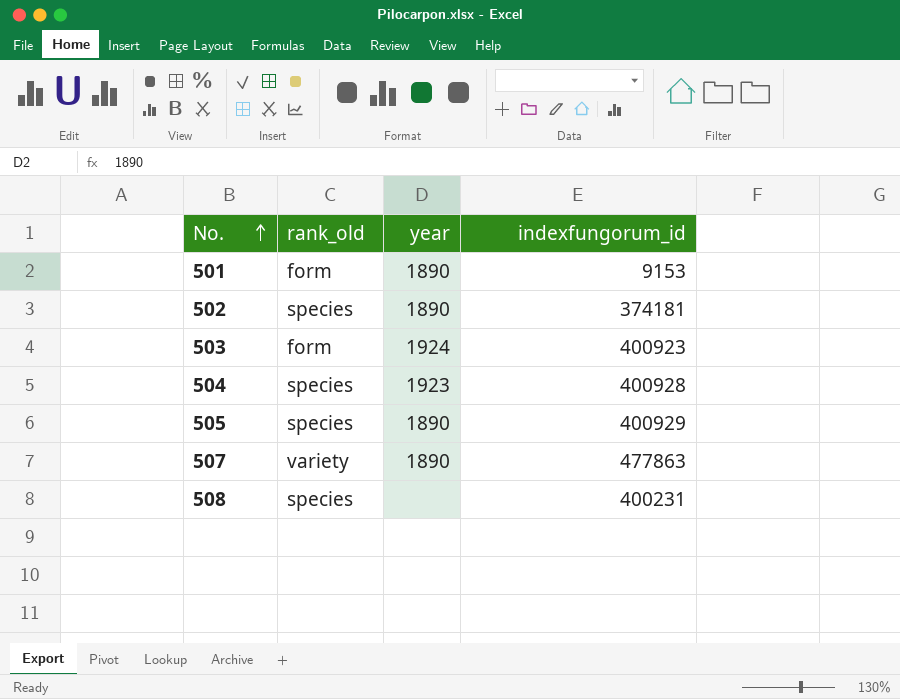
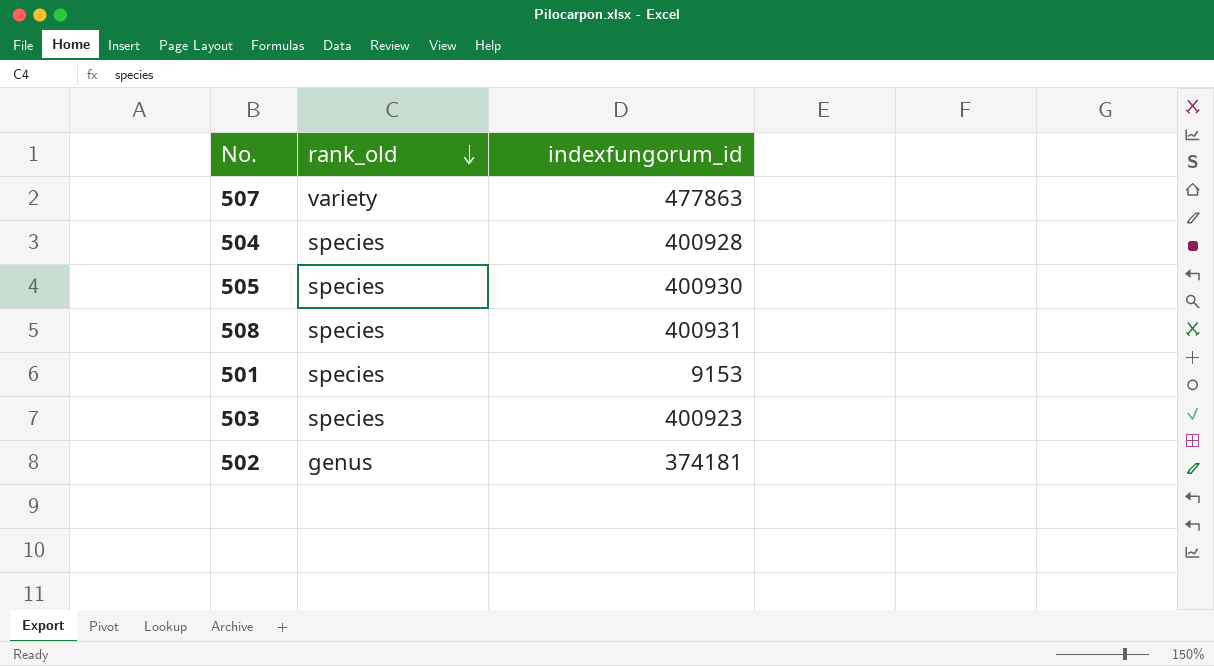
row order: No. ascending -> rank_old descending
column year | position: 3 -> none
505 | indexfungorum_id: 400929 -> 400930
508 | indexfungorum_id: 400231 -> 400931
501 | rank_old: form -> species
503 | rank_old: form -> species
502 | rank_old: species -> genus

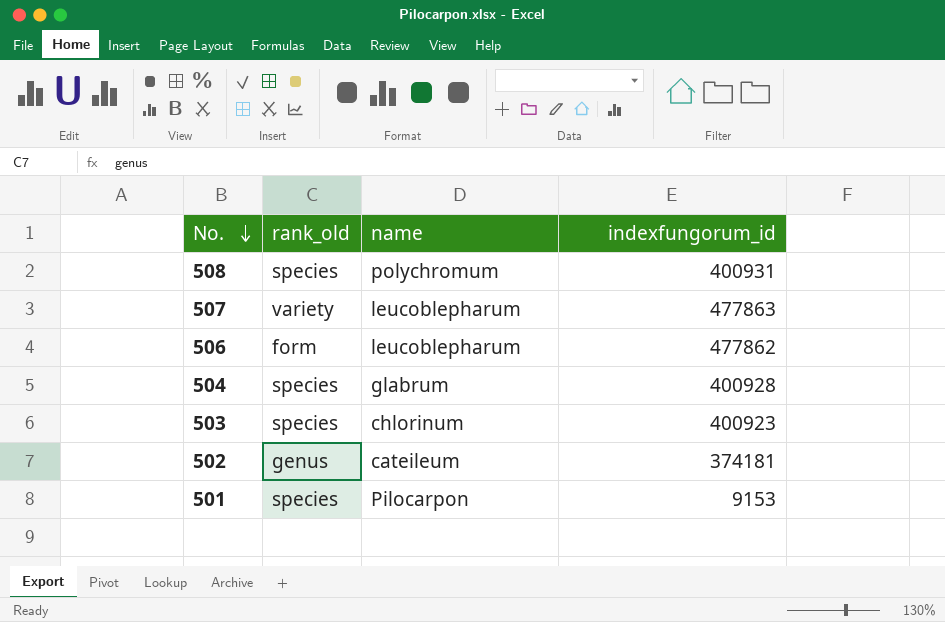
row order: rank_old descending -> No. descending
column name | position: none -> 3
row 505: species | 400930 -> none
row 506: none -> form | leucoblepharum | 477862

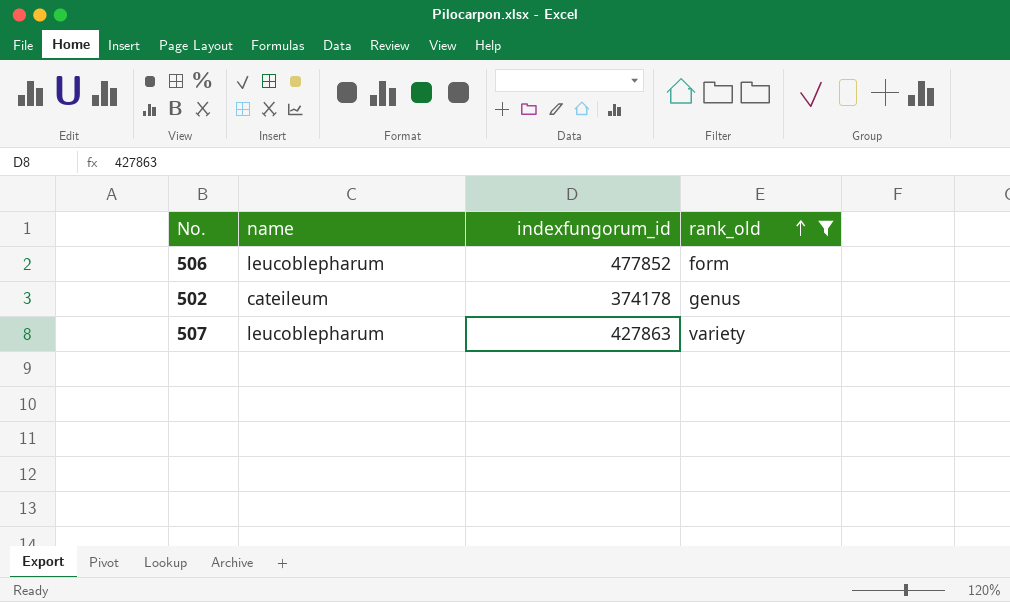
filter: none -> rank_old != species
row order: No. descending -> rank_old ascending
column rank_old | position: 2 -> 4
506 | indexfungorum_id: 477862 -> 477852
502 | indexfungorum_id: 374181 -> 374178
507 | indexfungorum_id: 477863 -> 427863

